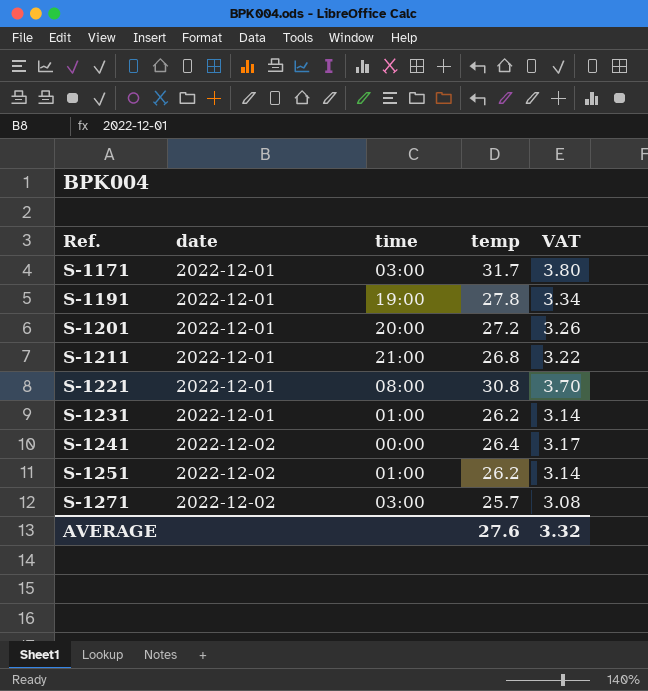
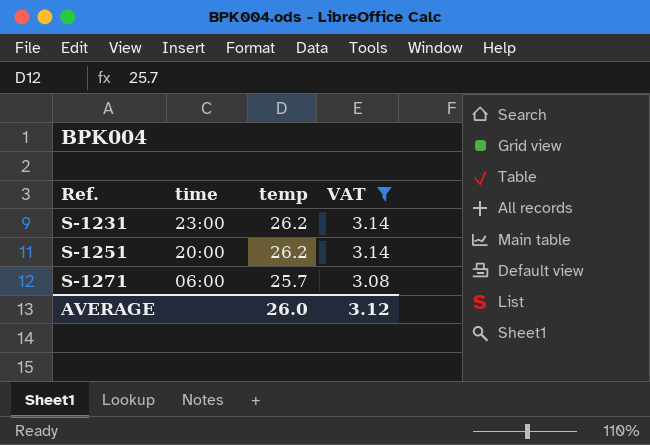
filter: none -> VAT <= 3.14
column date | position: 2 -> none
S-1231 | time: 01:00 -> 23:00
S-1251 | time: 01:00 -> 20:00
S-1271 | time: 03:00 -> 06:00
AVERAGE | temp: 27.6 -> 26.0
AVERAGE | VAT: 3.32 -> 3.12

